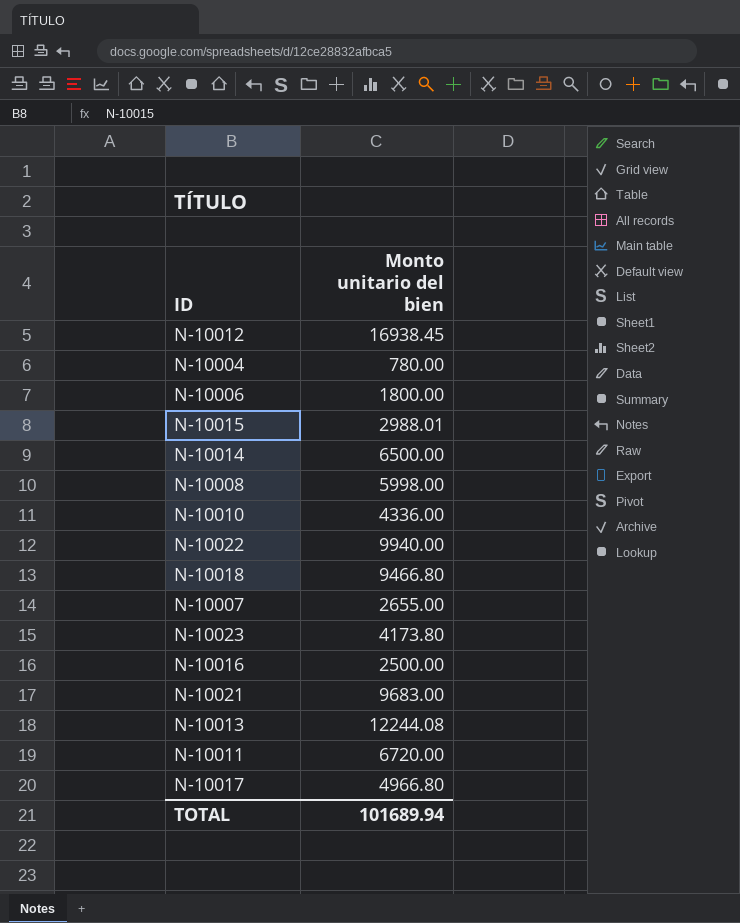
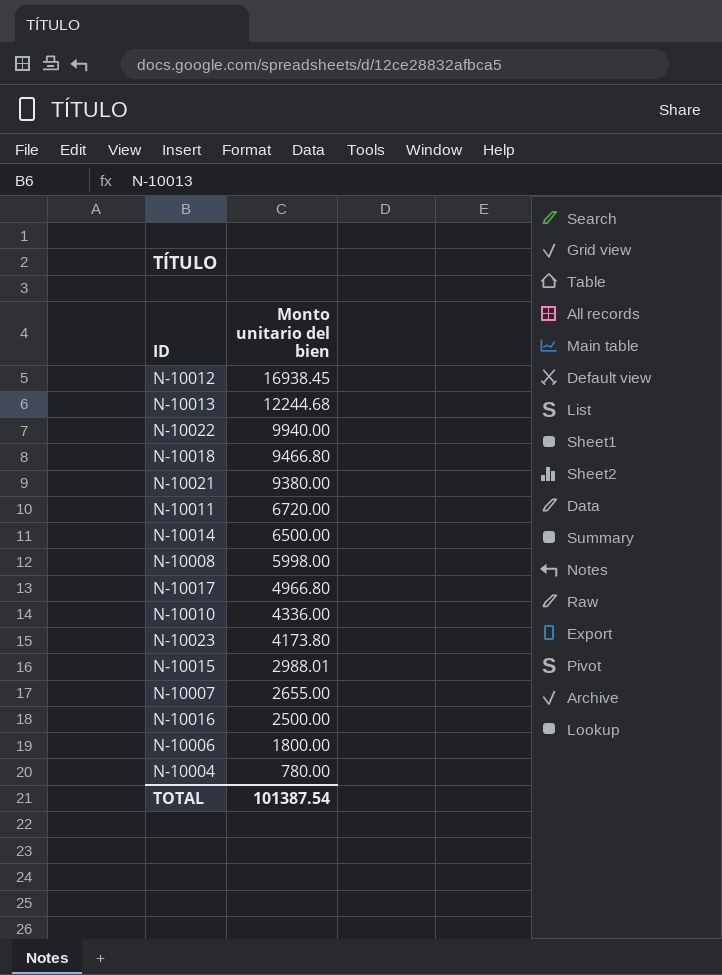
row order: none -> Monto unitario del bien descending
N-10013 | Monto unitario del bien: 12244.08 -> 12244.68
N-10021 | Monto unitario del bien: 9683.00 -> 9380.00
TOTAL | Monto unitario del bien: 101689.94 -> 101387.54

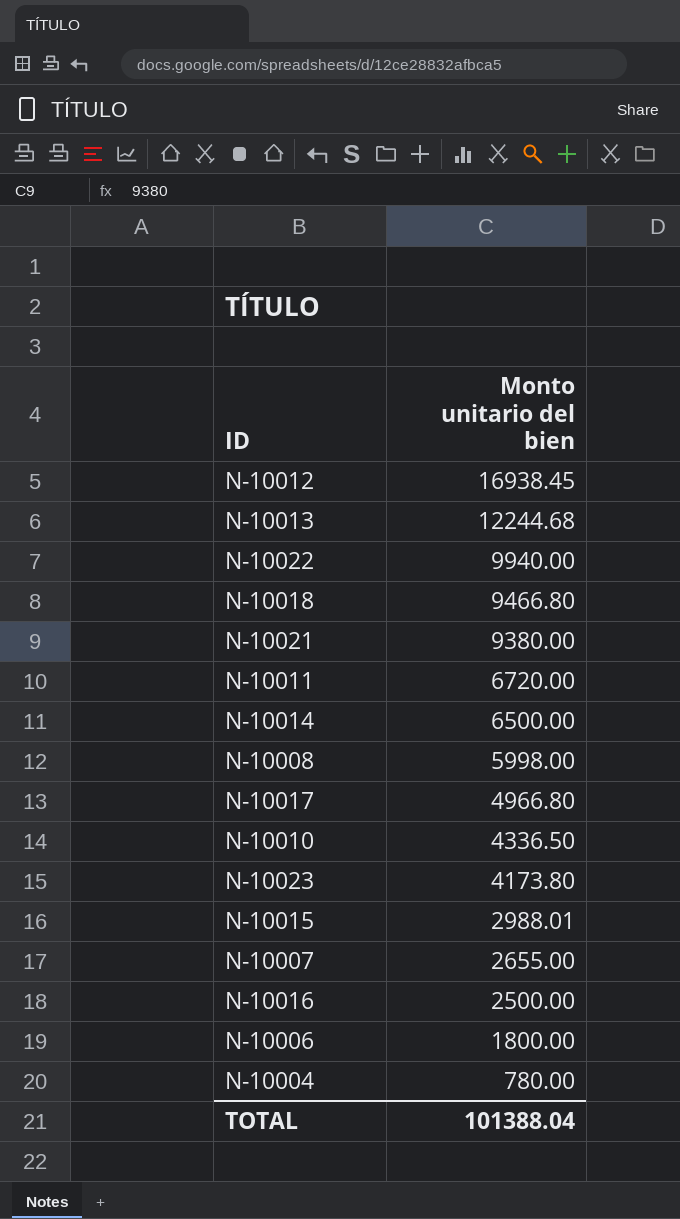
N-10010 | Monto unitario del bien: 4336.00 -> 4336.50
TOTAL | Monto unitario del bien: 101387.54 -> 101388.04

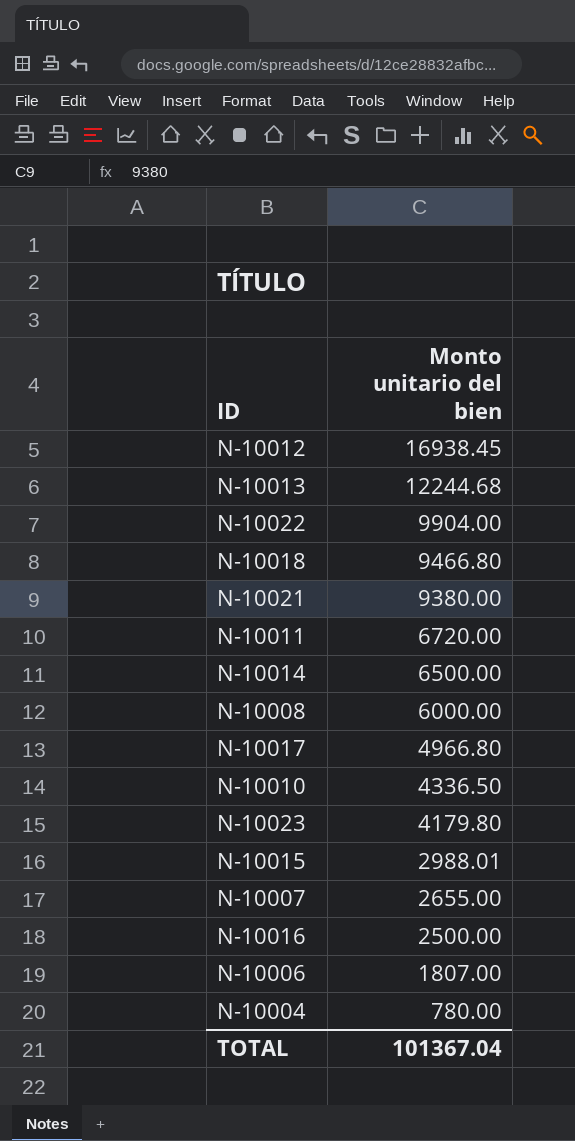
N-10022 | Monto unitario del bien: 9940.00 -> 9904.00
N-10008 | Monto unitario del bien: 5998.00 -> 6000.00
N-10023 | Monto unitario del bien: 4173.80 -> 4179.80
N-10006 | Monto unitario del bien: 1800.00 -> 1807.00
TOTAL | Monto unitario del bien: 101388.04 -> 101367.04

